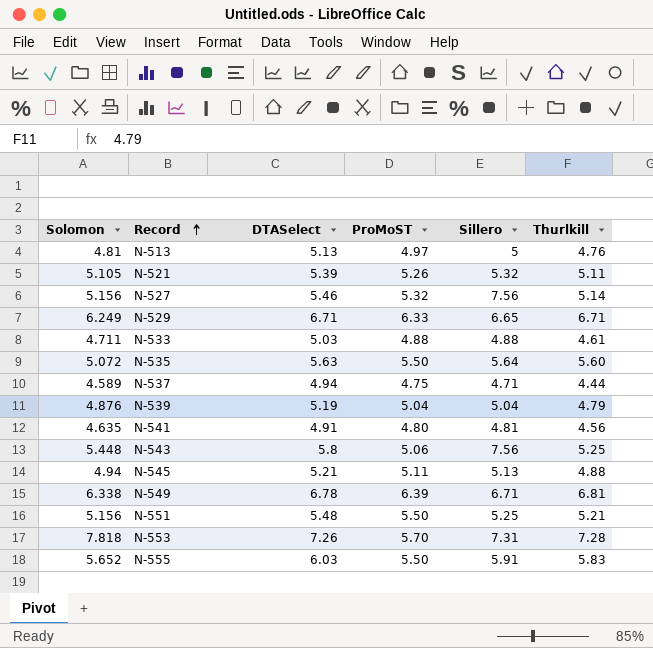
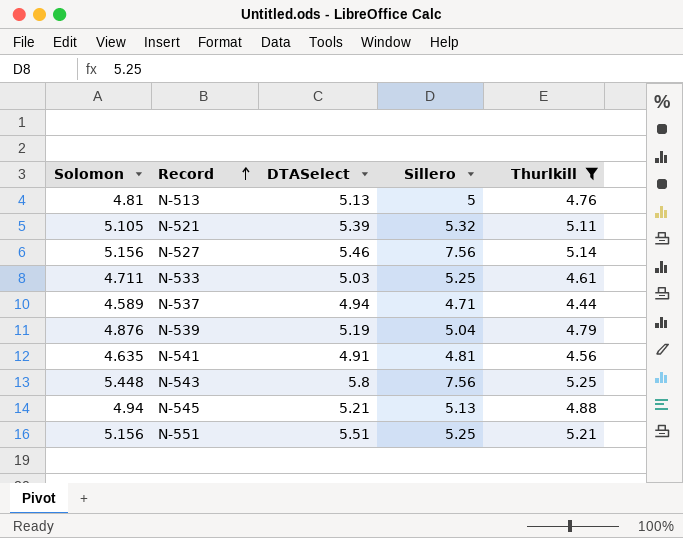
filter: none -> Thurlkill <= 5.25
column ProMoST | position: 4 -> none
N-533 | Sillero: 4.88 -> 5.25
N-551 | DTASelect: 5.48 -> 5.51

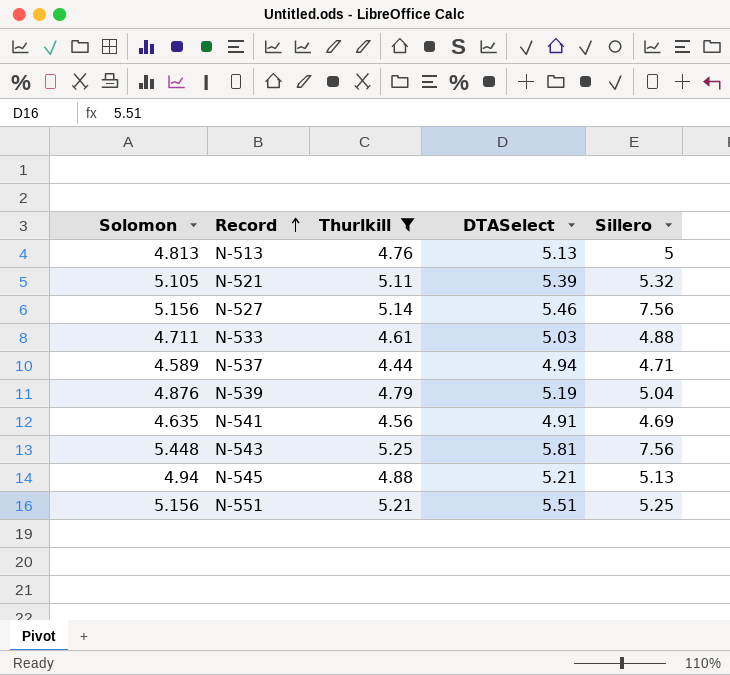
column Thurlkill | position: 5 -> 3
N-513 | Solomon: 4.81 -> 4.813
N-533 | Sillero: 5.25 -> 4.88
N-541 | Sillero: 4.81 -> 4.69
N-543 | DTASelect: 5.8 -> 5.81

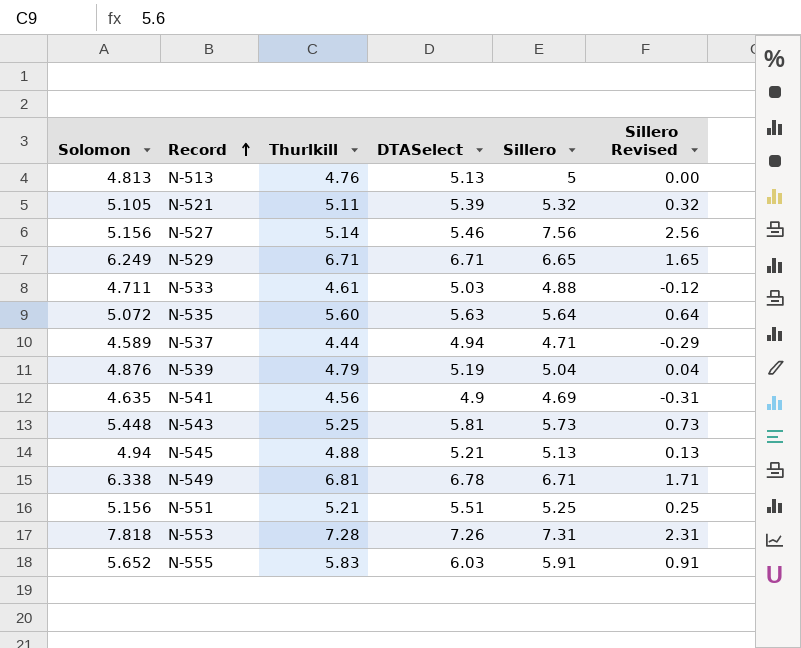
filter: Thurlkill <= 5.25 -> none
column Sillero Revised | formula: none -> [Sillero] - 5
N-541 | DTASelect: 4.91 -> 4.9
N-543 | Sillero: 7.56 -> 5.73

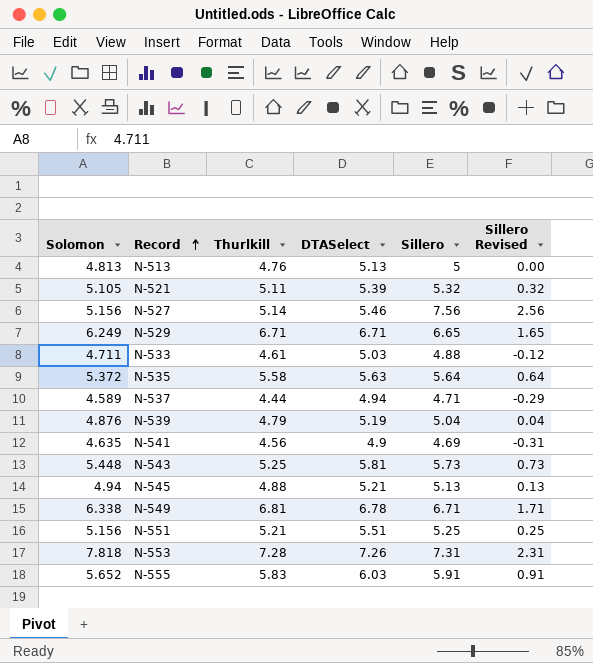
N-535 | Solomon: 5.072 -> 5.372
N-535 | Thurlkill: 5.60 -> 5.58

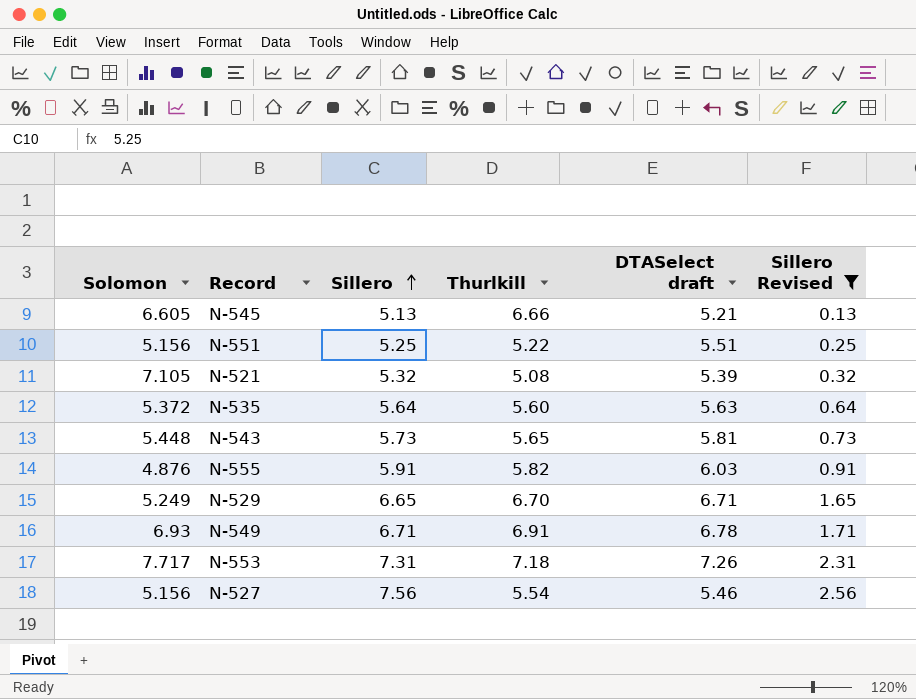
filter: none -> Sillero Revised >= 0.13
row order: Record ascending -> Sillero ascending
column Sillero | position: 5 -> 3
column name: DTASelect -> DTASelect draft
N-545 | Solomon: 4.94 -> 6.605
N-545 | Thurlkill: 4.88 -> 6.66
N-551 | Thurlkill: 5.21 -> 5.22
N-521 | Solomon: 5.105 -> 7.105
N-521 | Thurlkill: 5.11 -> 5.08
N-535 | Thurlkill: 5.58 -> 5.60
N-543 | Thurlkill: 5.25 -> 5.65
N-555 | Solomon: 5.652 -> 4.876
N-555 | Thurlkill: 5.83 -> 5.82
N-529 | Solomon: 6.249 -> 5.249
N-529 | Thurlkill: 6.71 -> 6.70
N-549 | Solomon: 6.338 -> 6.93
N-549 | Thurlkill: 6.81 -> 6.91
N-553 | Solomon: 7.818 -> 7.717
N-553 | Thurlkill: 7.28 -> 7.18
N-527 | Thurlkill: 5.14 -> 5.54

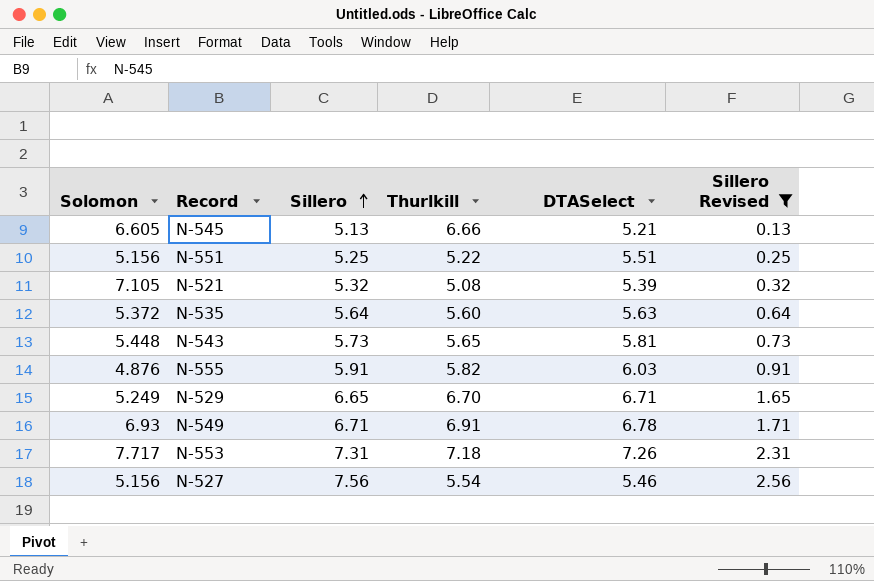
column name: DTASelect draft -> DTASelect

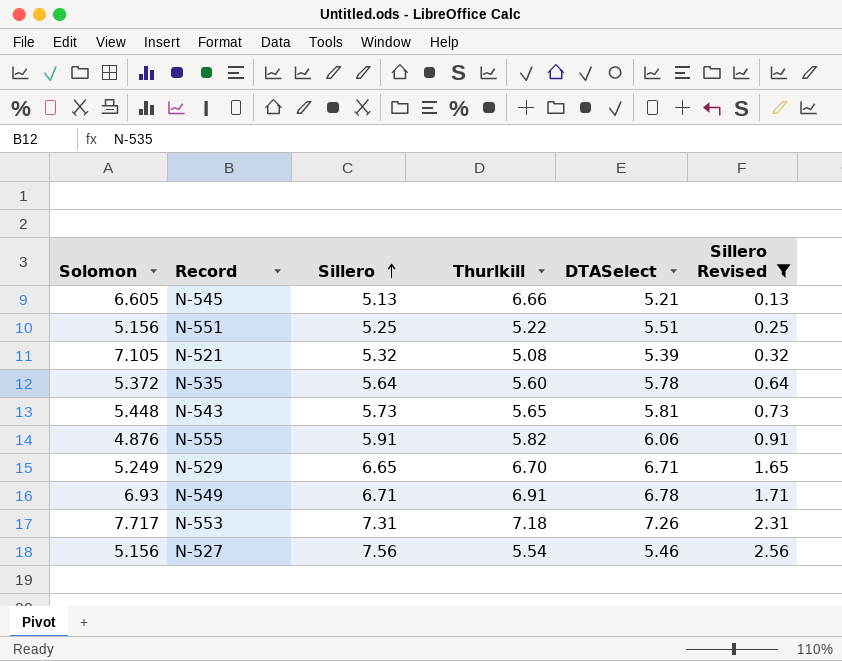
N-535 | DTASelect: 5.63 -> 5.78
N-555 | DTASelect: 6.03 -> 6.06

